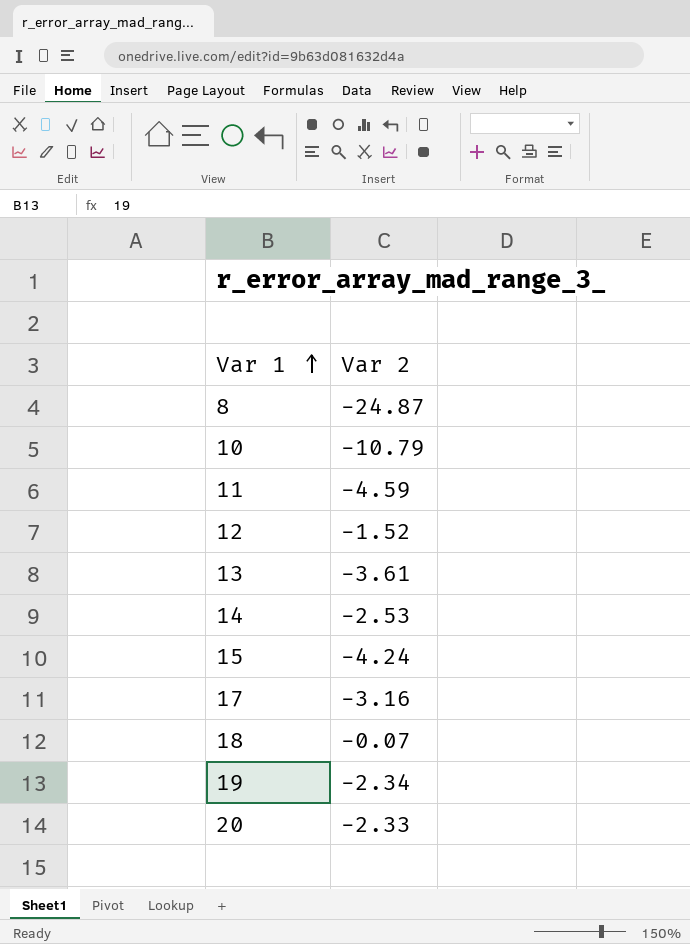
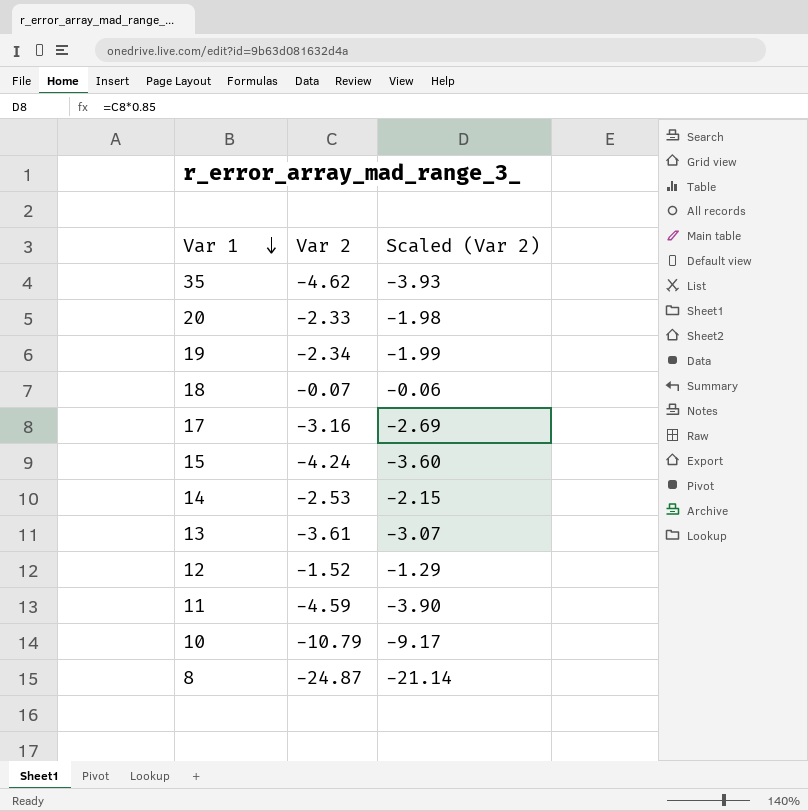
row order: Var 1 ascending -> Var 1 descending
column Scaled (Var 2) | formula: none -> [Var 2] * 0.85
row 35: none -> -4.62 | -3.93

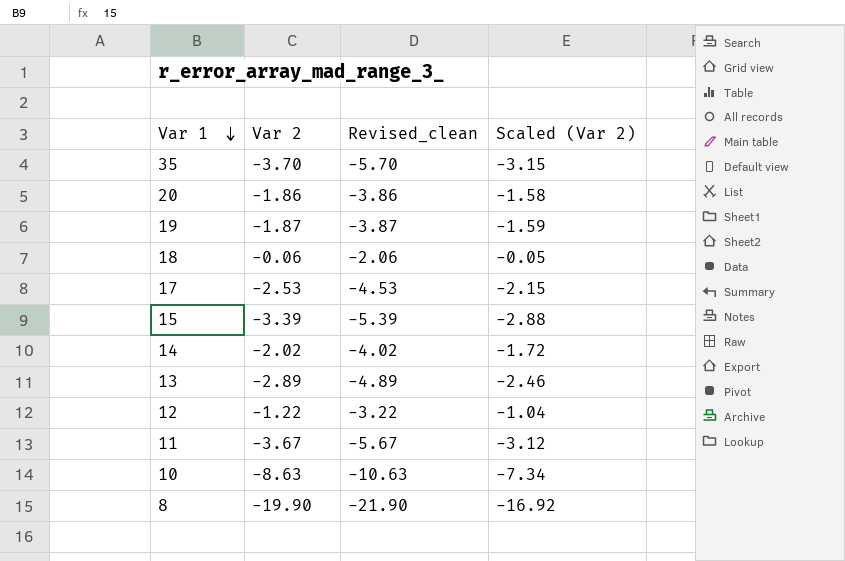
column Revised_clean | formula: none -> [Var 2] - 2
35 | Var 2: -4.62 -> -3.70
35 | Scaled (Var 2): -3.93 -> -3.15
20 | Var 2: -2.33 -> -1.86
20 | Scaled (Var 2): -1.98 -> -1.58
19 | Var 2: -2.34 -> -1.87
19 | Scaled (Var 2): -1.99 -> -1.59
18 | Var 2: -0.07 -> -0.06
18 | Scaled (Var 2): -0.06 -> -0.05
17 | Var 2: -3.16 -> -2.53
17 | Scaled (Var 2): -2.69 -> -2.15
15 | Var 2: -4.24 -> -3.39
15 | Scaled (Var 2): -3.60 -> -2.88
14 | Var 2: -2.53 -> -2.02
14 | Scaled (Var 2): -2.15 -> -1.72
13 | Var 2: -3.61 -> -2.89
13 | Scaled (Var 2): -3.07 -> -2.46
12 | Var 2: -1.52 -> -1.22
12 | Scaled (Var 2): -1.29 -> -1.04
11 | Var 2: -4.59 -> -3.67
11 | Scaled (Var 2): -3.90 -> -3.12
10 | Var 2: -10.79 -> -8.63
10 | Scaled (Var 2): -9.17 -> -7.34
8 | Var 2: -24.87 -> -19.90
8 | Scaled (Var 2): -21.14 -> -16.92

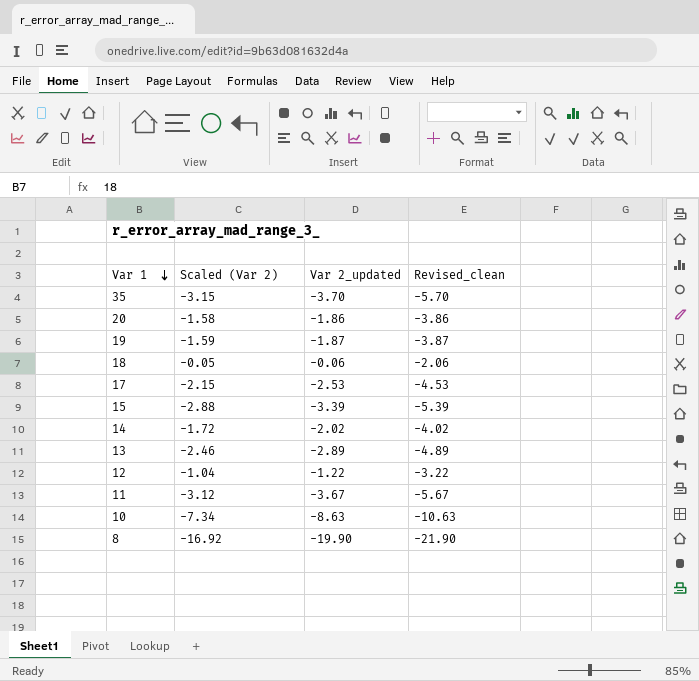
column Scaled (Var 2) | position: 4 -> 2
column name: Var 2 -> Var 2_updated

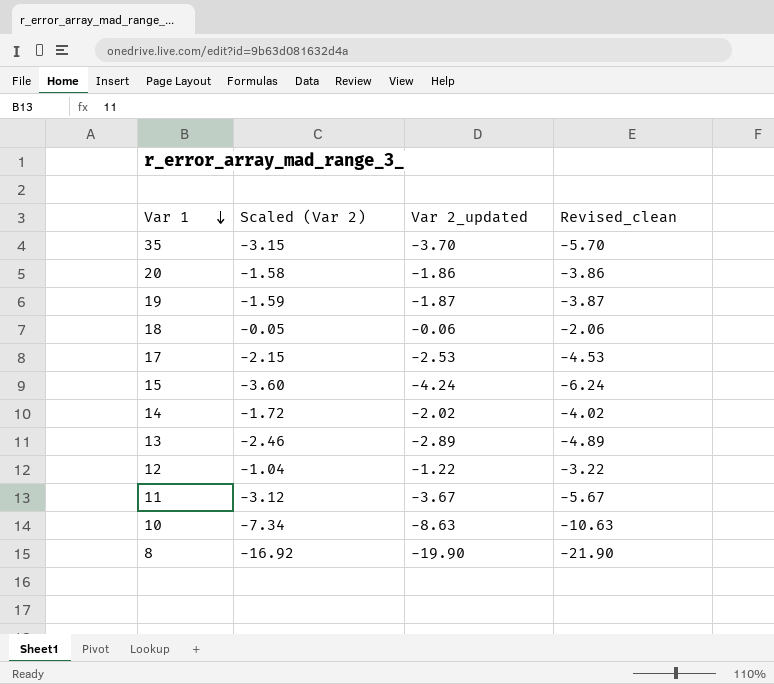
15 | Scaled (Var 2): -2.88 -> -3.60
15 | Var 2_updated: -3.39 -> -4.24
15 | Revised_clean: -5.39 -> -6.24

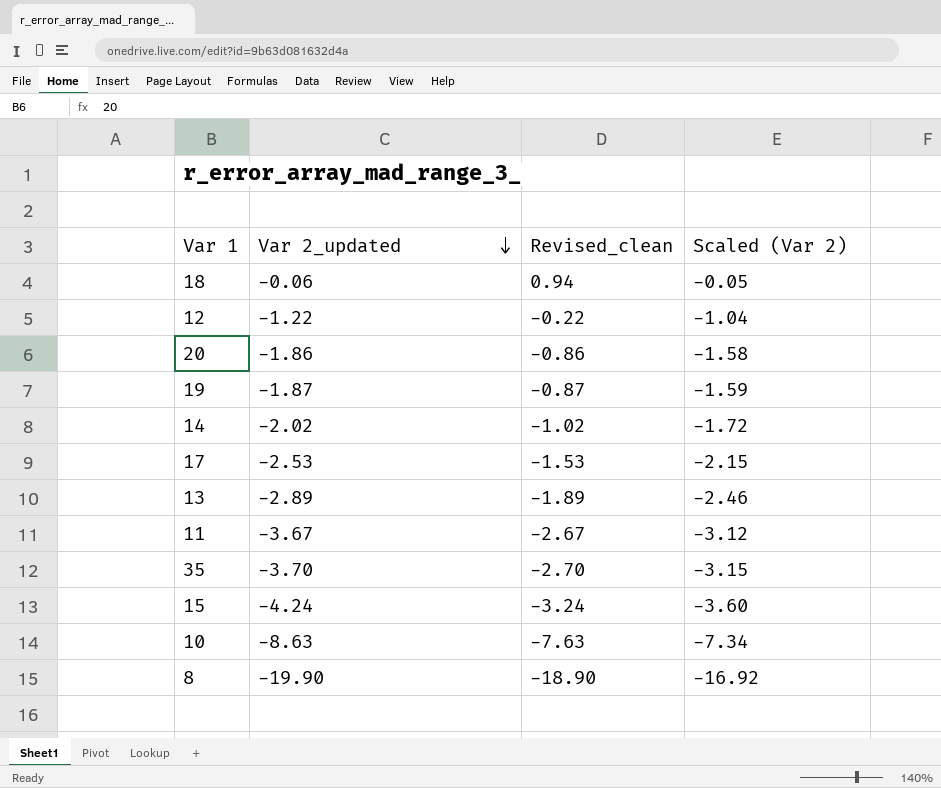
row order: Var 1 descending -> Var 2_updated descending
column Revised_clean | formula: [Var 2_updated] - 2 -> [Var 2_updated] + 1
column Scaled (Var 2) | position: 2 -> 4

